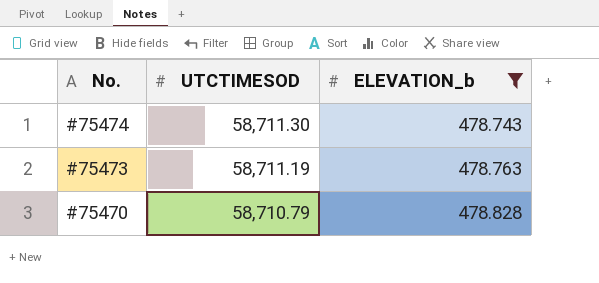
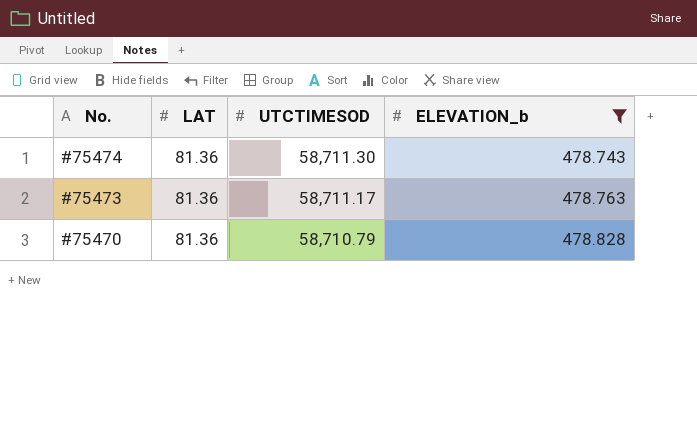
column LAT | position: none -> 2
#75473 | UTCTIMESOD: 58,711.19 -> 58,711.17

